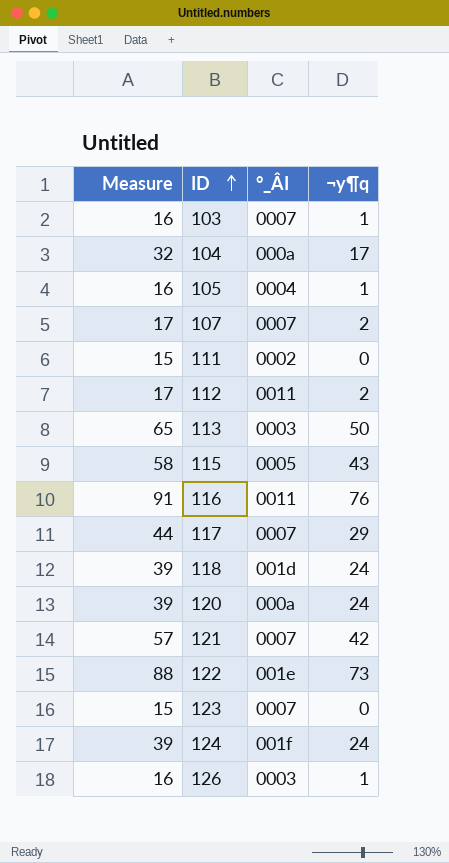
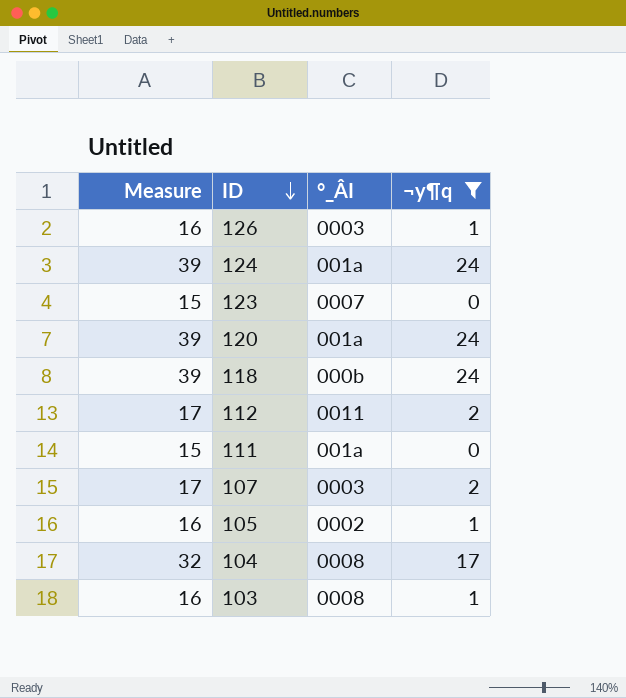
filter: none -> ¬y¶q <= 24
row order: ID ascending -> ID descending
124 | °_ÂI: 001f -> 001a
120 | °_ÂI: 000a -> 001a
118 | °_ÂI: 001d -> 000b
111 | °_ÂI: 0002 -> 001a
107 | °_ÂI: 0007 -> 0003
105 | °_ÂI: 0004 -> 0002
104 | °_ÂI: 000a -> 0008
103 | °_ÂI: 0007 -> 0008

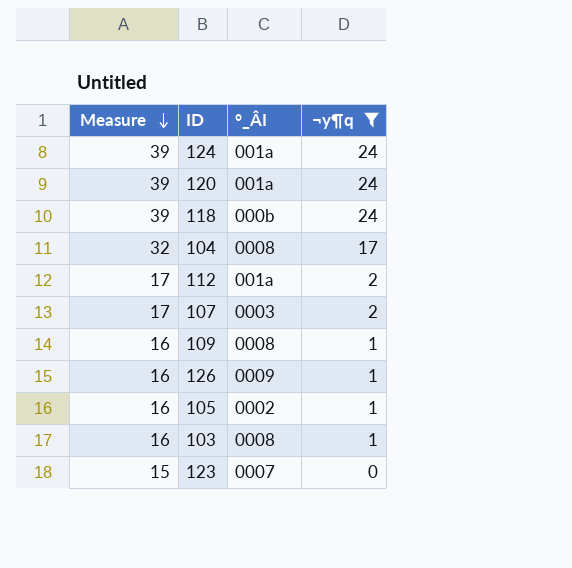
row order: ID descending -> Measure descending
row 111: 15 | 001a | 0 -> none
112 | °_ÂI: 0011 -> 001a
row 109: none -> 16 | 0008 | 1
126 | °_ÂI: 0003 -> 0009

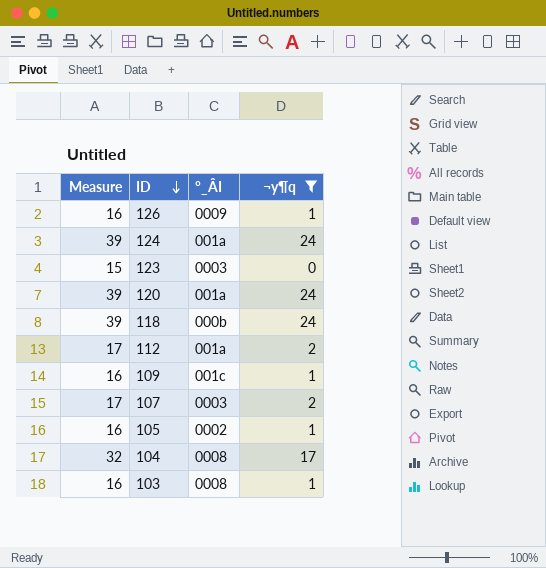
row order: Measure descending -> ID descending
123 | °_ÂI: 0007 -> 0003
109 | °_ÂI: 0008 -> 001c

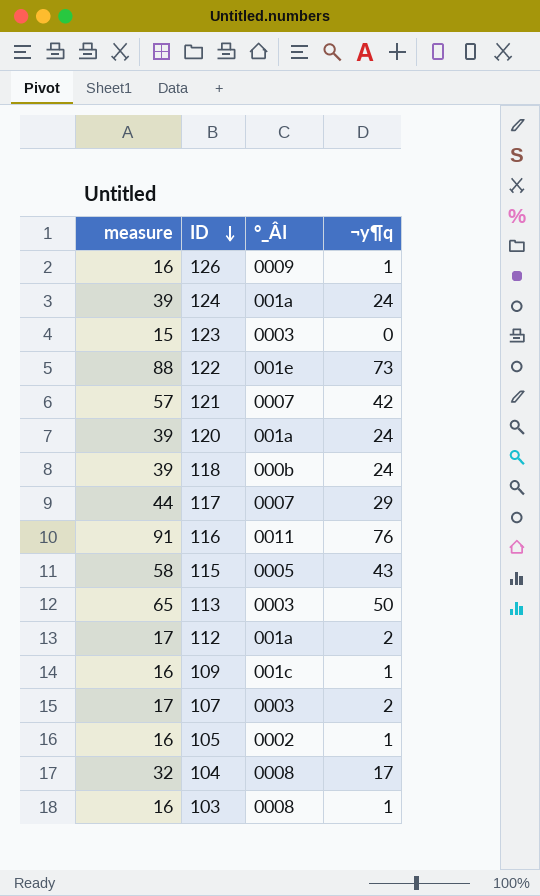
filter: ¬y¶q <= 24 -> none
column name: Measure -> measure

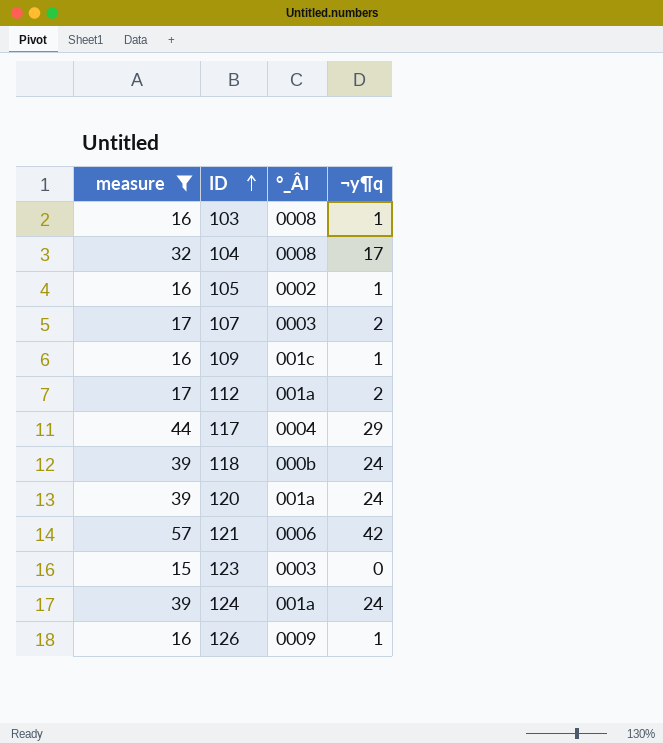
filter: none -> measure <= 57
row order: ID descending -> ID ascending
117 | °_ÂI: 0007 -> 0004
121 | °_ÂI: 0007 -> 0006

